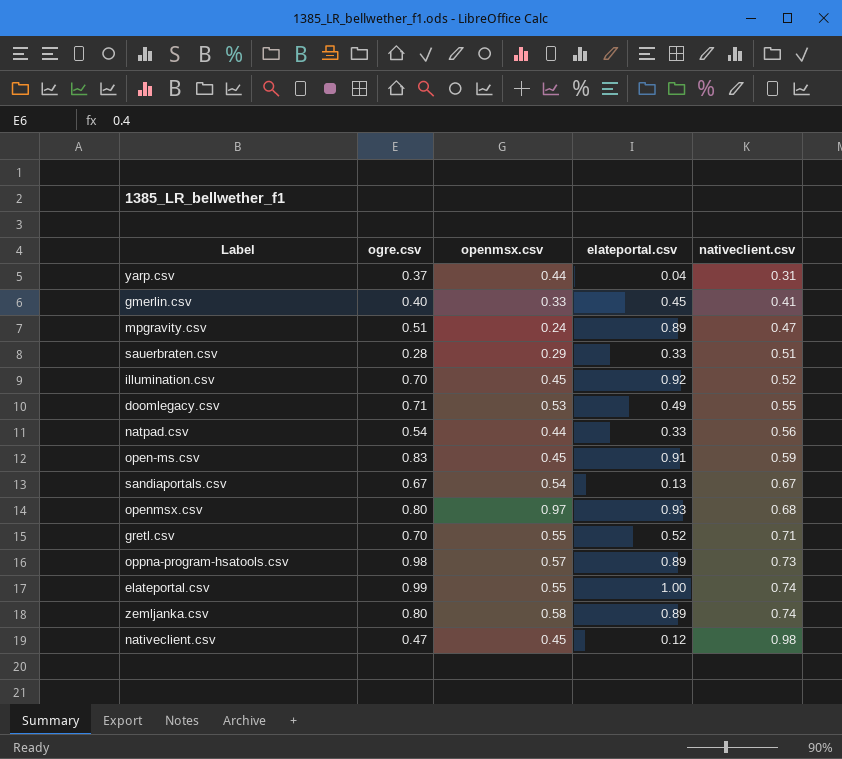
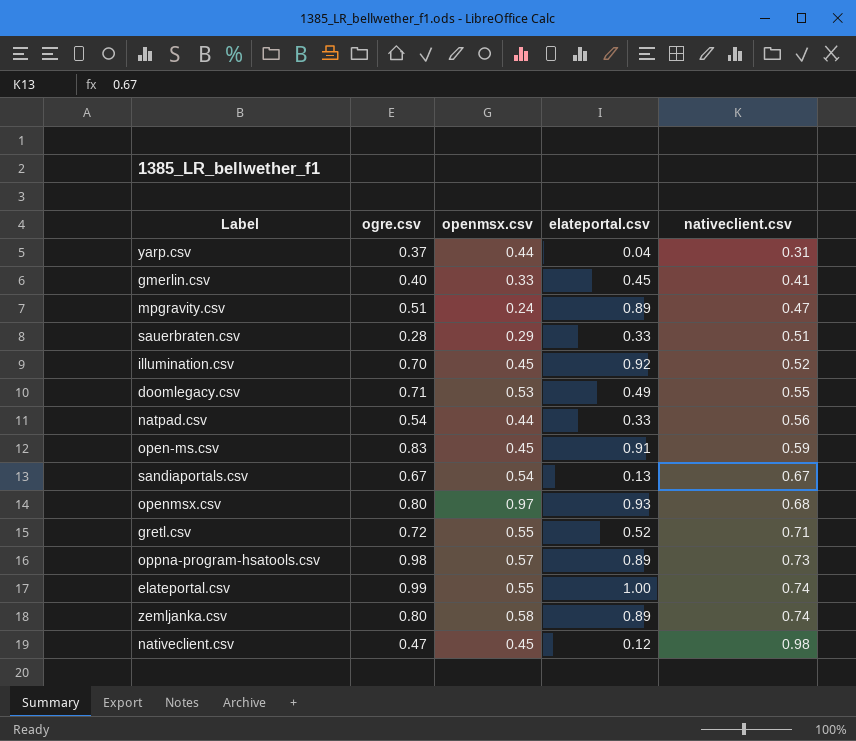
gretl.csv | ogre.csv: 0.70 -> 0.72

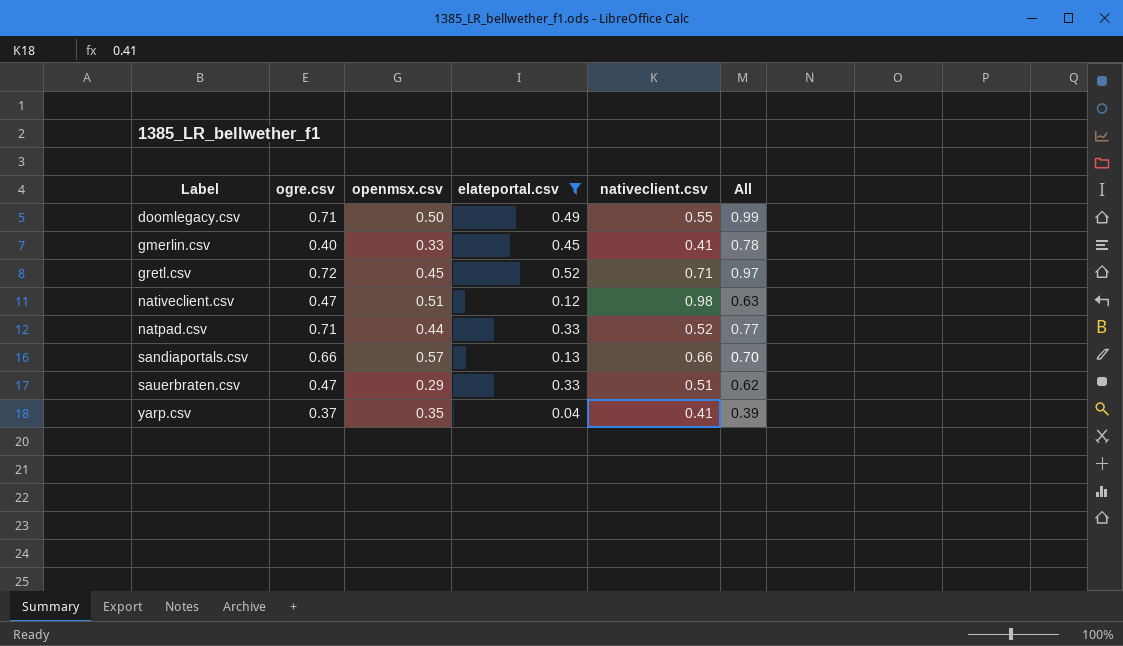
filter: none -> elateportal.csv <= 0.52
row order: nativeclient.csv ascending -> Label ascending
column All | formula: none -> [openmsx.csv] + [elateportal.csv]
doomlegacy.csv | openmsx.csv: 0.53 -> 0.50
gretl.csv | openmsx.csv: 0.55 -> 0.45
nativeclient.csv | openmsx.csv: 0.45 -> 0.51
natpad.csv | ogre.csv: 0.54 -> 0.71
natpad.csv | nativeclient.csv: 0.56 -> 0.52
sandiaportals.csv | ogre.csv: 0.67 -> 0.66
sandiaportals.csv | openmsx.csv: 0.54 -> 0.57
sandiaportals.csv | nativeclient.csv: 0.67 -> 0.66
sauerbraten.csv | ogre.csv: 0.28 -> 0.47
yarp.csv | openmsx.csv: 0.44 -> 0.35
yarp.csv | nativeclient.csv: 0.31 -> 0.41

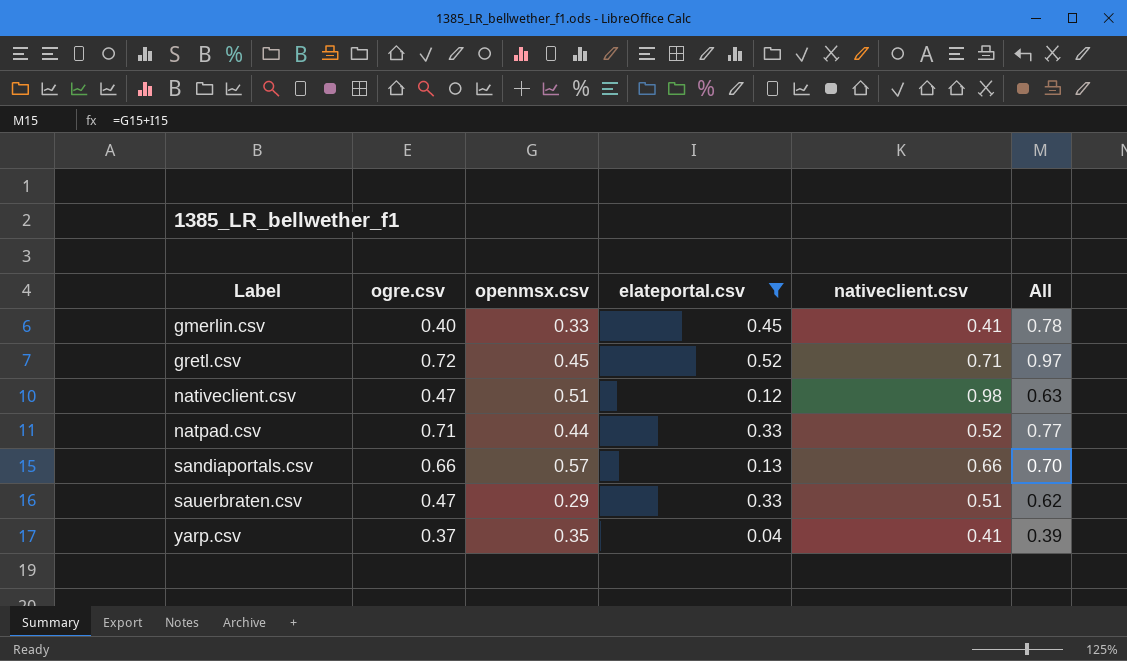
row doomlegacy.csv: 0.71 | 0.50 | 0.49 | 0.55 | 0.99 -> none

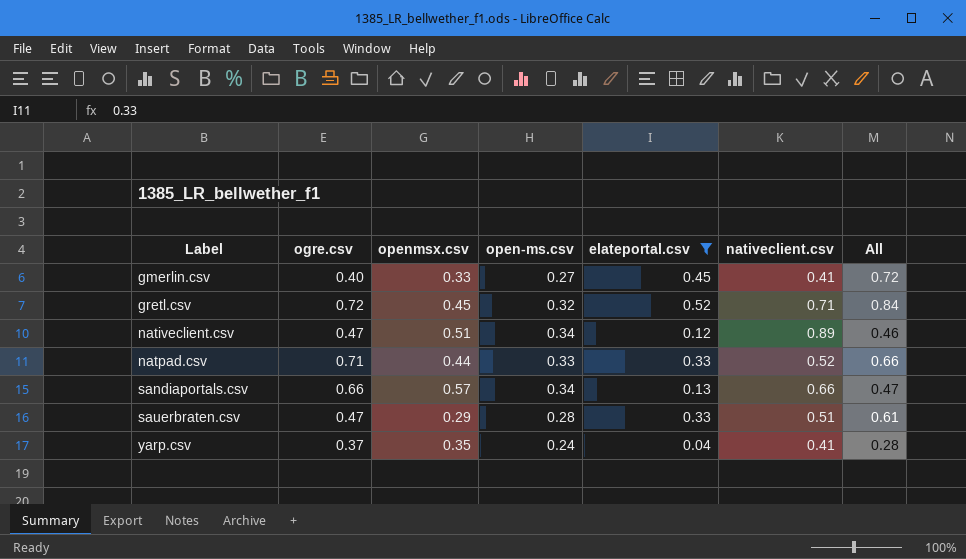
column open-ms.csv | position: none -> 4
column All | formula: [openmsx.csv] + [elateportal.csv] -> [open-ms.csv] + [elateportal.csv]
nativeclient.csv | nativeclient.csv: 0.98 -> 0.89

